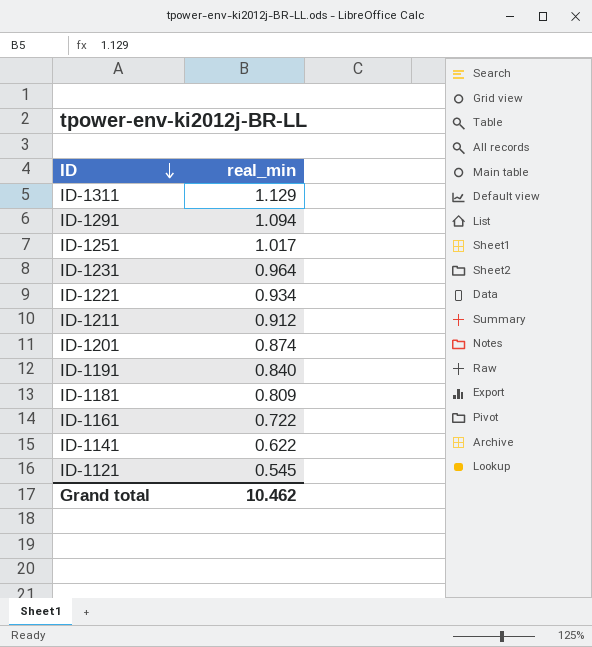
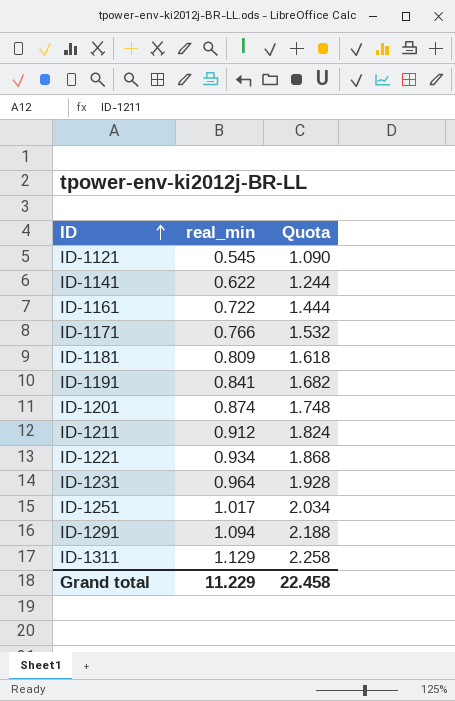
row order: ID descending -> ID ascending
column Quota | formula: none -> [real_min] * 2
row ID-1171: none -> 0.766 | 1.532
ID-1191 | real_min: 0.840 -> 0.841
Grand total | real_min: 10.462 -> 11.229

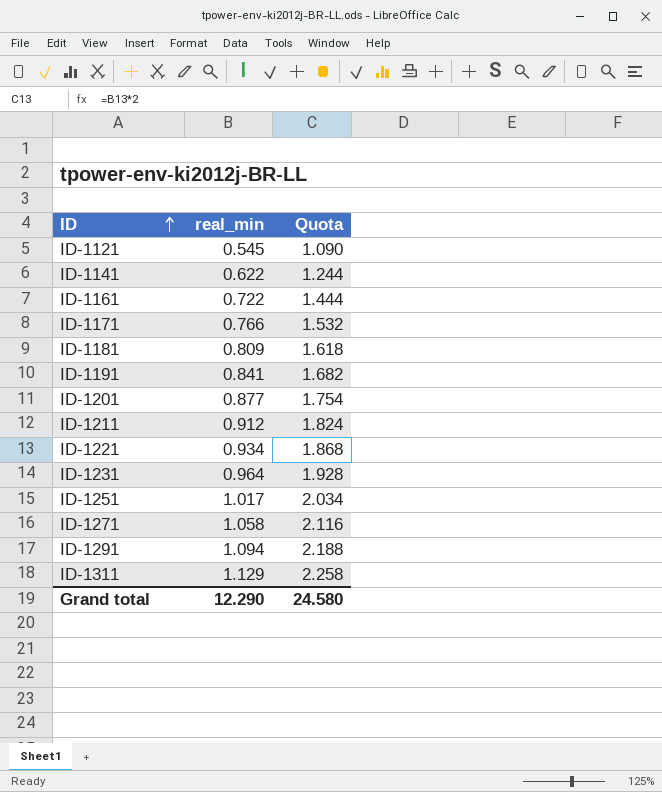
ID-1201 | real_min: 0.874 -> 0.877
ID-1201 | Quota: 1.748 -> 1.754
row ID-1271: none -> 1.058 | 2.116
Grand total | real_min: 11.229 -> 12.290
Grand total | Quota: 22.458 -> 24.580

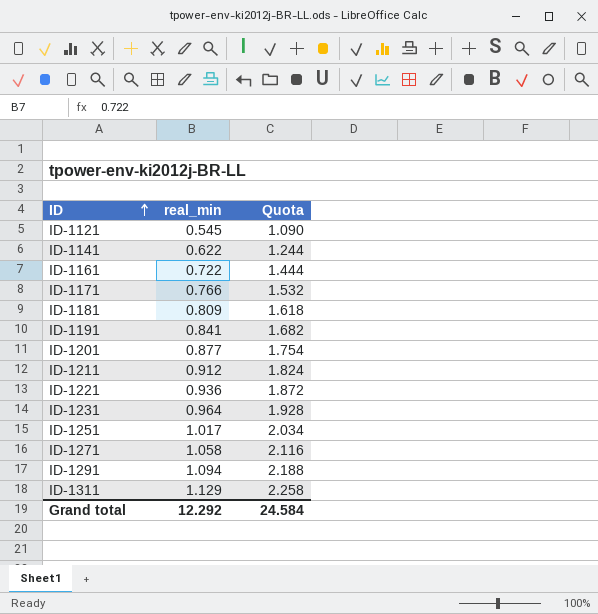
ID-1221 | real_min: 0.934 -> 0.936
ID-1221 | Quota: 1.868 -> 1.872
Grand total | real_min: 12.290 -> 12.292
Grand total | Quota: 24.580 -> 24.584

